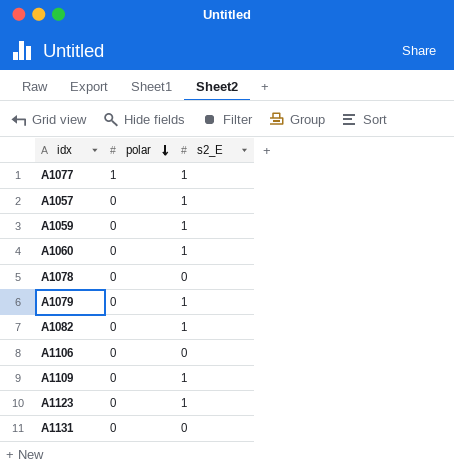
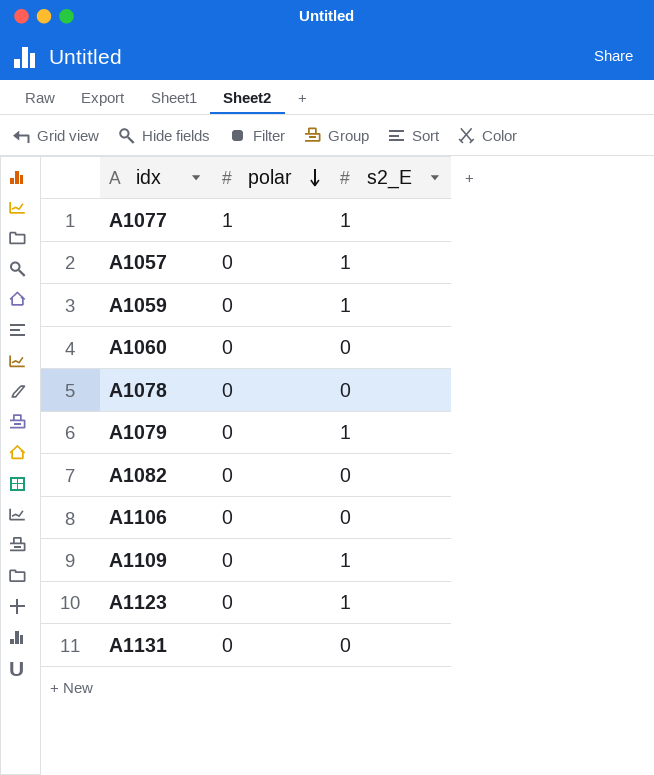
A1060 | s2_E: 1 -> 0
A1082 | s2_E: 1 -> 0

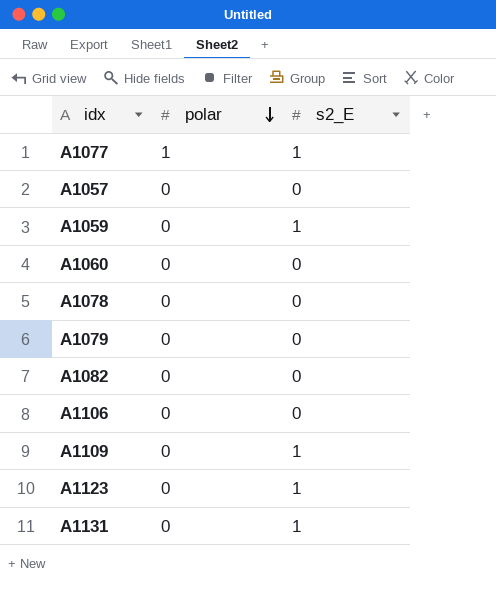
A1057 | s2_E: 1 -> 0
A1079 | s2_E: 1 -> 0
A1131 | s2_E: 0 -> 1

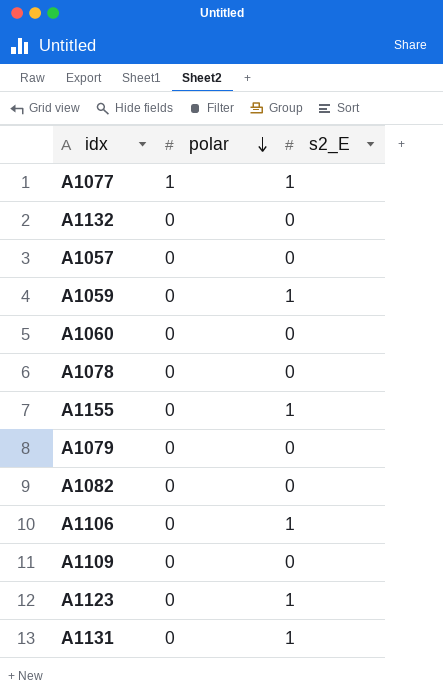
row A1132: none -> 0 | 0
row A1155: none -> 0 | 1
A1106 | s2_E: 0 -> 1
A1109 | s2_E: 1 -> 0

